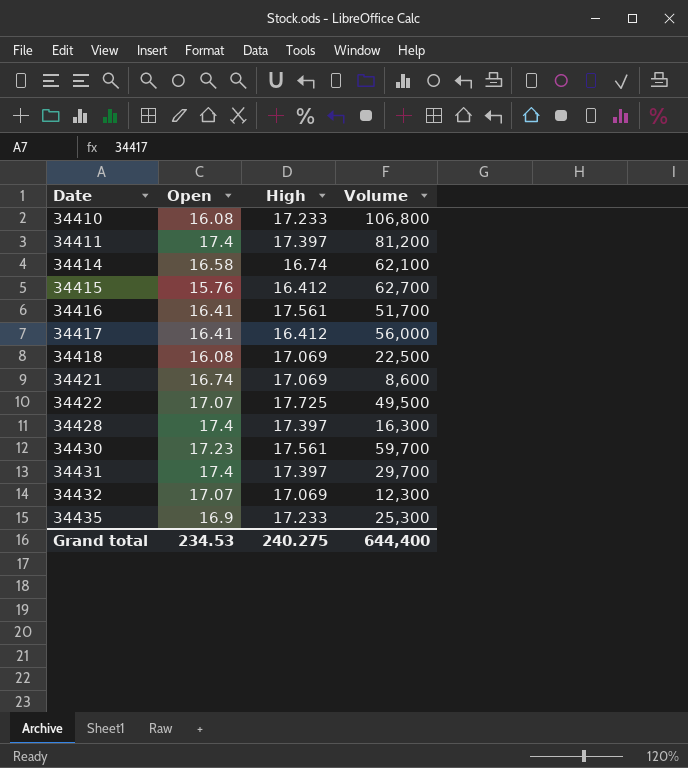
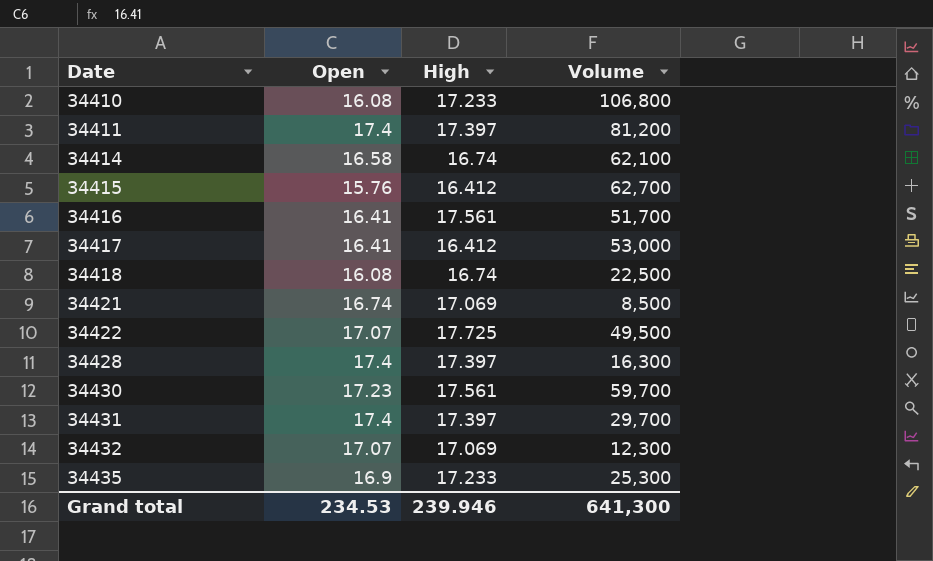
34417 | Volume: 56,000 -> 53,000
34418 | High: 17.069 -> 16.74
34421 | Volume: 8,600 -> 8,500
Grand total | High: 240.275 -> 239.946
Grand total | Volume: 644,400 -> 641,300

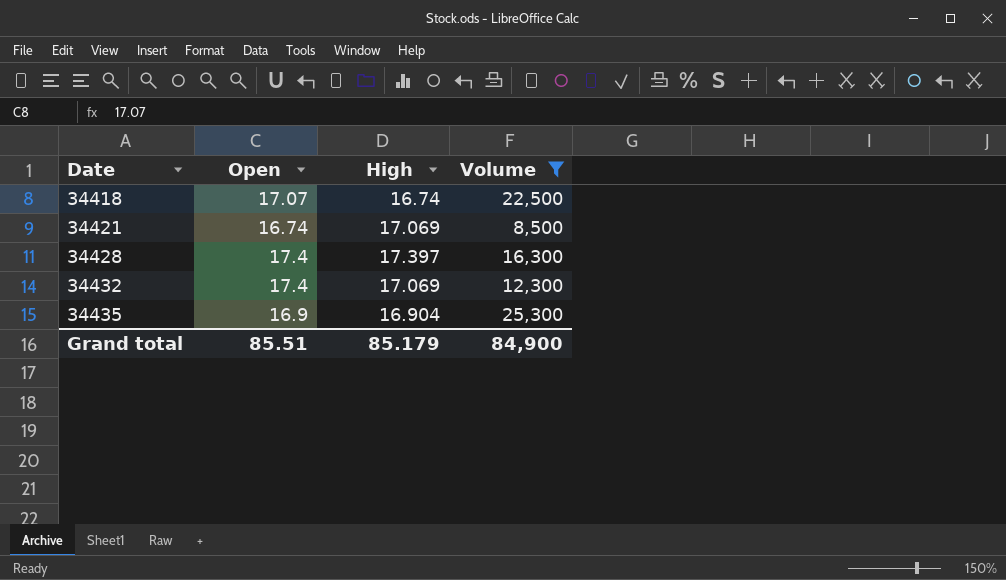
filter: none -> Volume <= 25,300
34418 | Open: 16.08 -> 17.07
34432 | Open: 17.07 -> 17.4
34435 | High: 17.233 -> 16.904
Grand total | Open: 234.53 -> 85.51
Grand total | High: 239.946 -> 85.179
Grand total | Volume: 641,300 -> 84,900

